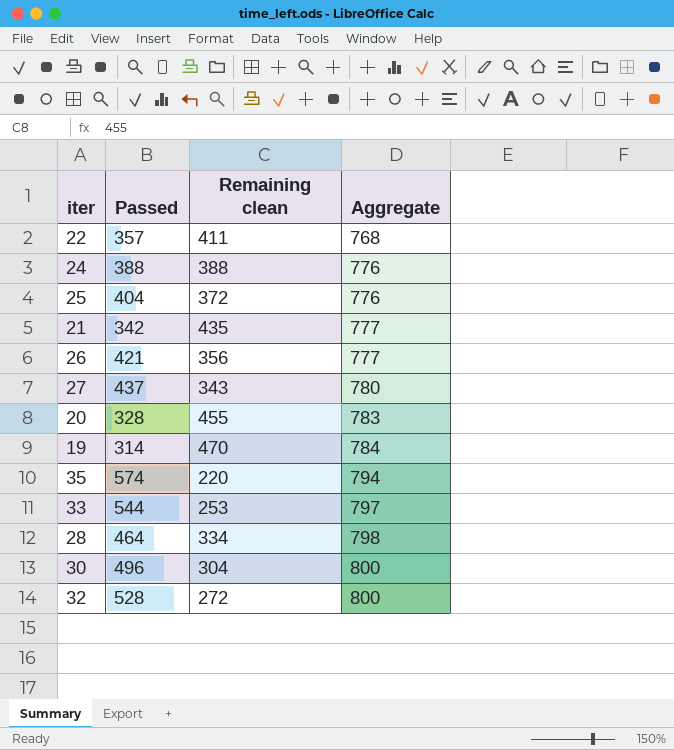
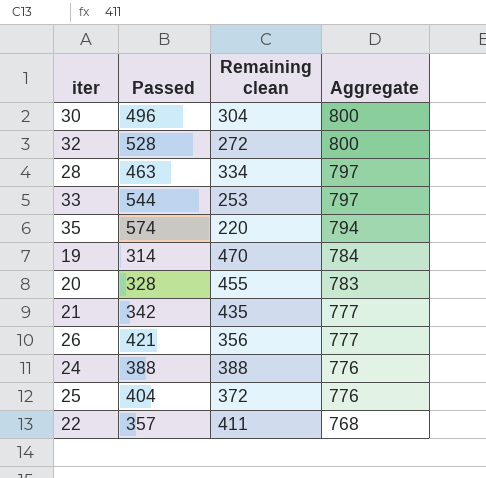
row order: Aggregate ascending -> Aggregate descending
row 27: 437 | 343 | 780 -> none
28 | Passed: 464 -> 463
28 | Aggregate: 798 -> 797

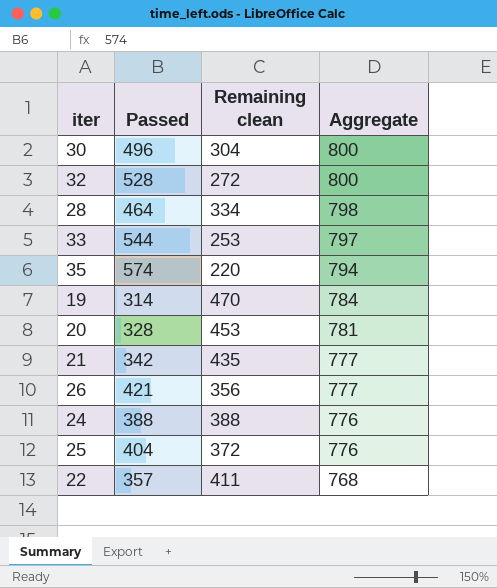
28 | Passed: 463 -> 464
28 | Aggregate: 797 -> 798
20 | Remaining clean: 455 -> 453
20 | Aggregate: 783 -> 781

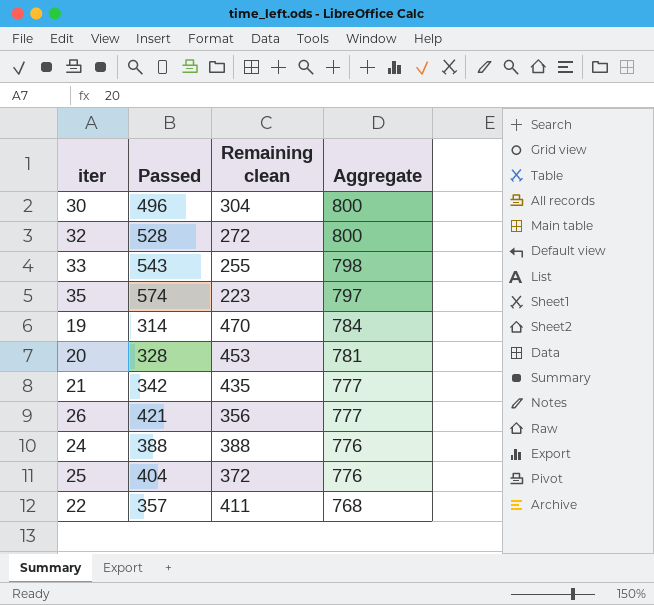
row 28: 464 | 334 | 798 -> none
33 | Passed: 544 -> 543
33 | Remaining clean: 253 -> 255
33 | Aggregate: 797 -> 798
35 | Remaining clean: 220 -> 223
35 | Aggregate: 794 -> 797

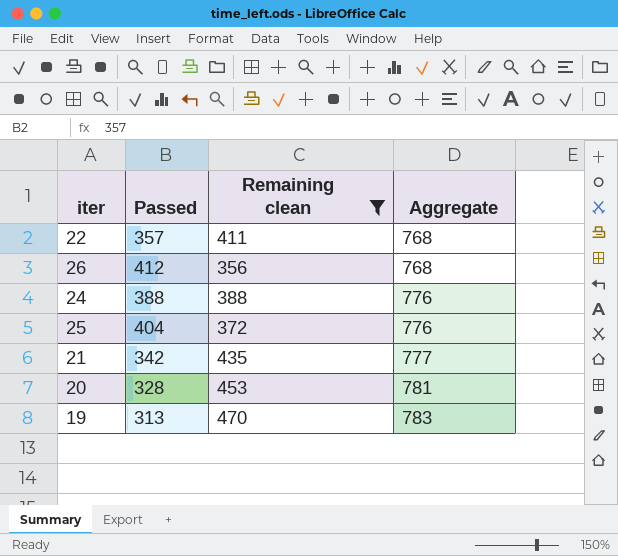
filter: none -> Remaining clean >= 356
row order: Aggregate descending -> Aggregate ascending
26 | Passed: 421 -> 412
26 | Aggregate: 777 -> 768
19 | Passed: 314 -> 313
19 | Aggregate: 784 -> 783

